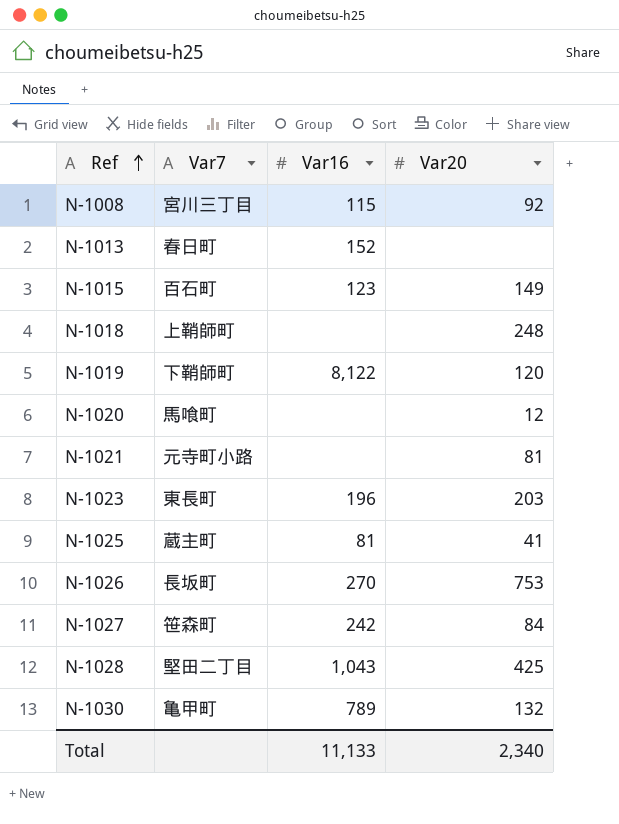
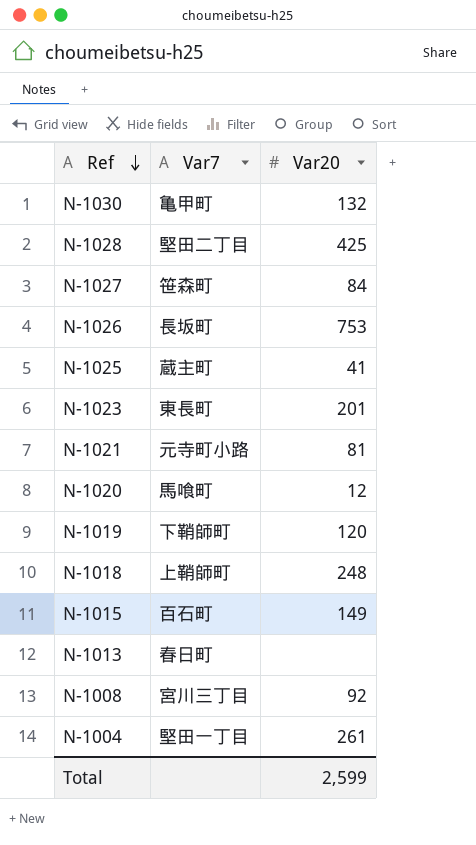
row order: Ref ascending -> Ref descending
column Var16 | position: 3 -> none
N-1023 | Var20: 203 -> 201
row N-1004: none -> 堅田一丁目 | 261
Total | Var20: 2,340 -> 2,599

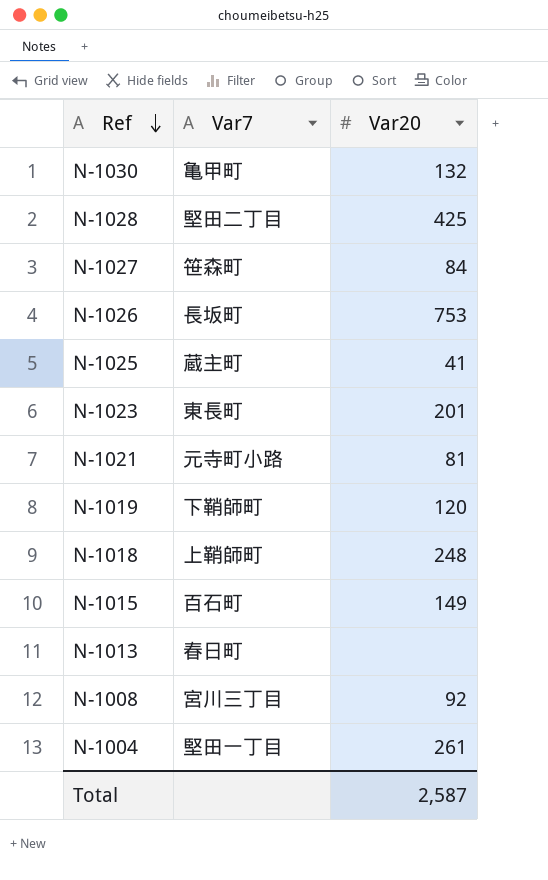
row N-1020: 馬喰町 | 12 -> none
Total | Var20: 2,599 -> 2,587

